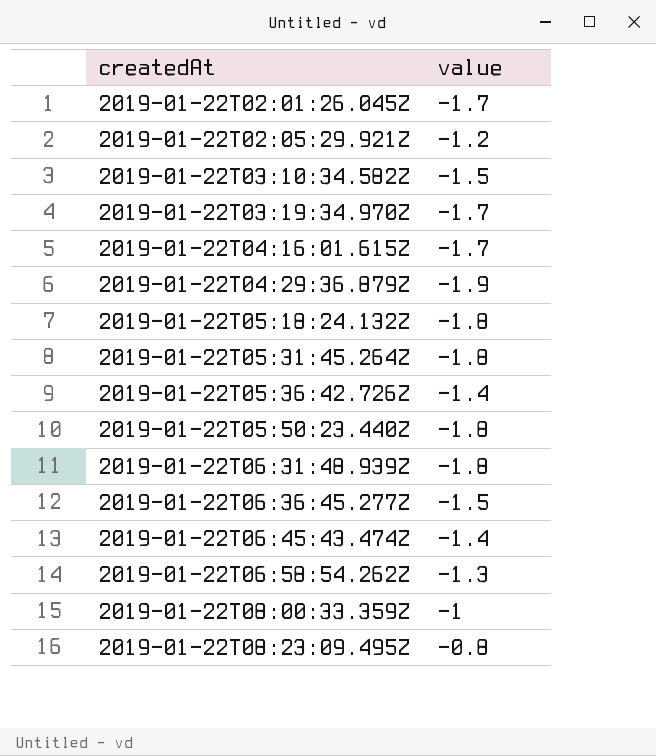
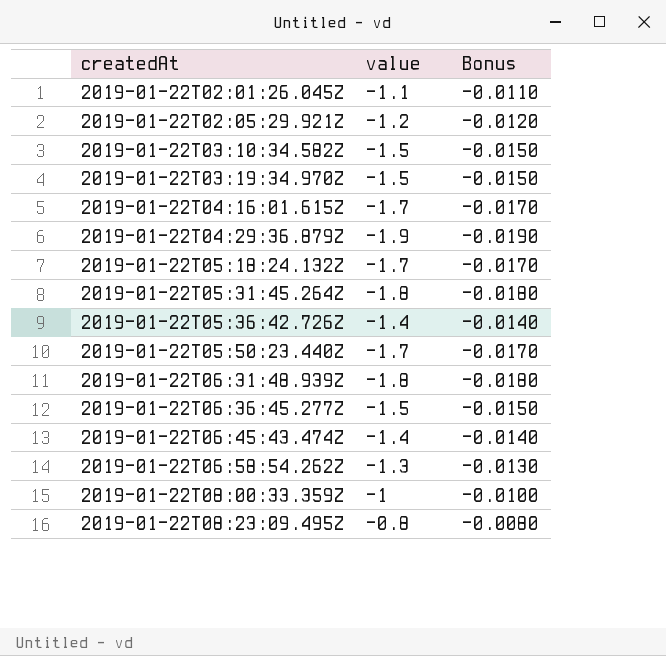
column Bonus | formula: none -> [value] * 0.01
2019-01-22T02:01:26.045Z | value: -1.7 -> -1.1
2019-01-22T03:19:34.970Z | value: -1.7 -> -1.5
2019-01-22T05:18:24.132Z | value: -1.8 -> -1.7
2019-01-22T05:50:23.440Z | value: -1.8 -> -1.7

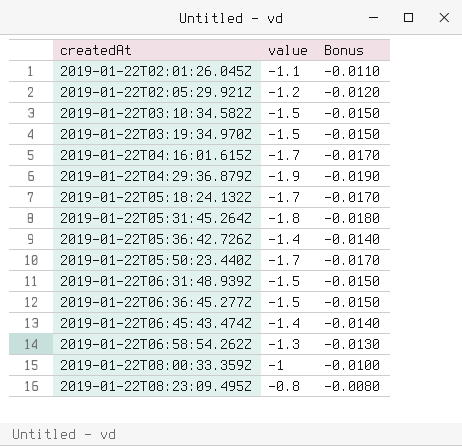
2019-01-22T06:31:48.939Z | value: -1.8 -> -1.5
2019-01-22T06:31:48.939Z | Bonus: -0.0180 -> -0.0150

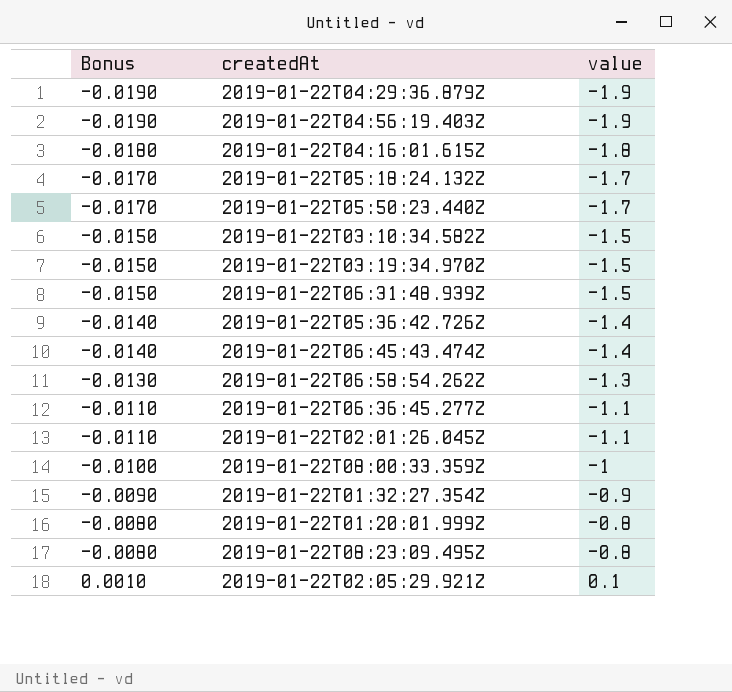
row order: createdAt ascending -> Bonus ascending
column Bonus | position: 3 -> 1
row 2019-01-22T05:31:45.264Z: -1.8 | -0.0180 -> none
row 2019-01-22T04:56:19.403Z: none -> -0.0190 | -1.9
2019-01-22T04:16:01.615Z | Bonus: -0.0170 -> -0.0180
2019-01-22T04:16:01.615Z | value: -1.7 -> -1.8
2019-01-22T06:36:45.277Z | Bonus: -0.0150 -> -0.0110
2019-01-22T06:36:45.277Z | value: -1.5 -> -1.1
row 2019-01-22T01:32:27.354Z: none -> -0.0090 | -0.9
row 2019-01-22T01:20:01.999Z: none -> -0.0080 | -0.8
2019-01-22T02:05:29.921Z | Bonus: -0.0120 -> 0.0010
2019-01-22T02:05:29.921Z | value: -1.2 -> 0.1

